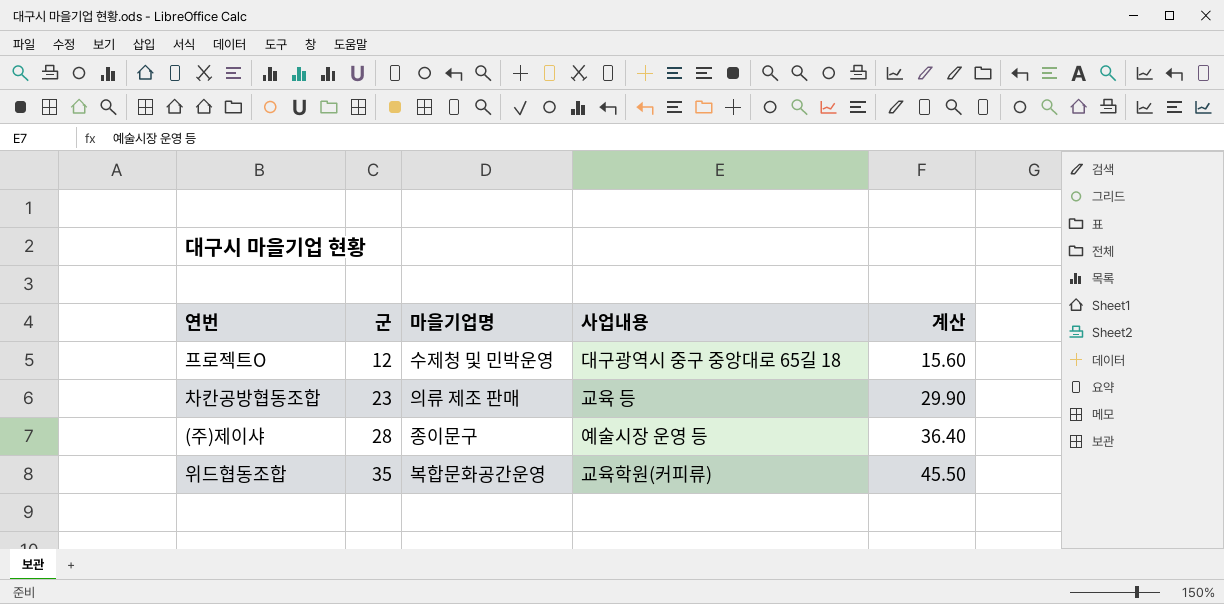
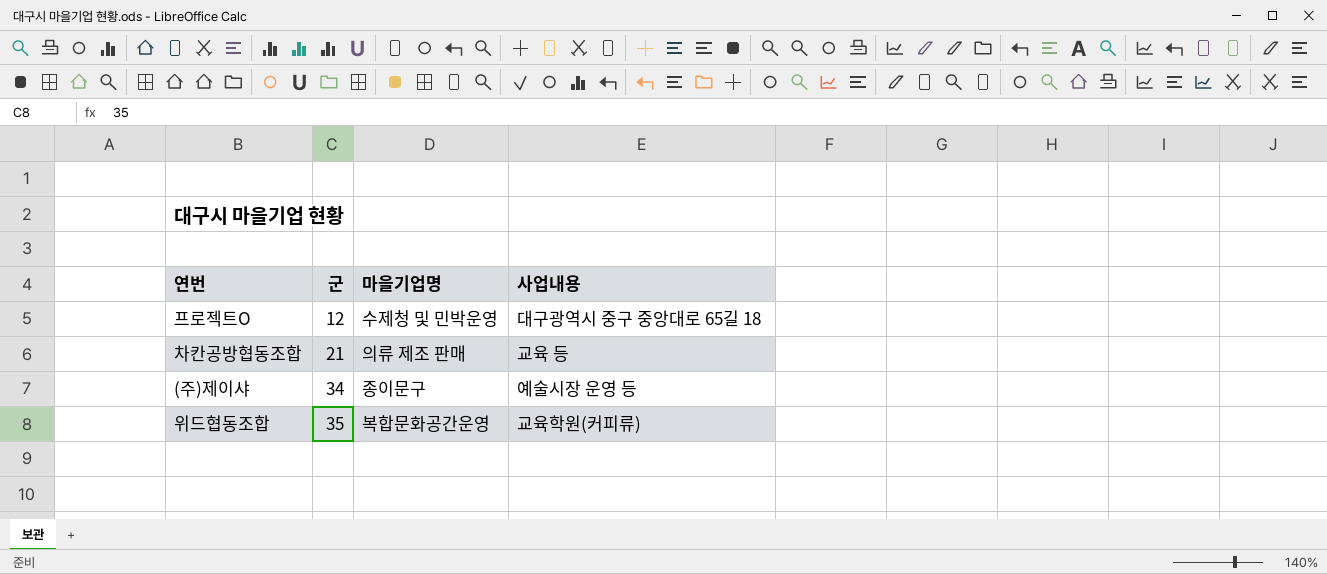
column 계산 | formula: [군] * 1.3 -> none
차칸공방협동조합 | 군: 23 -> 21
(주)제이샤 | 군: 28 -> 34

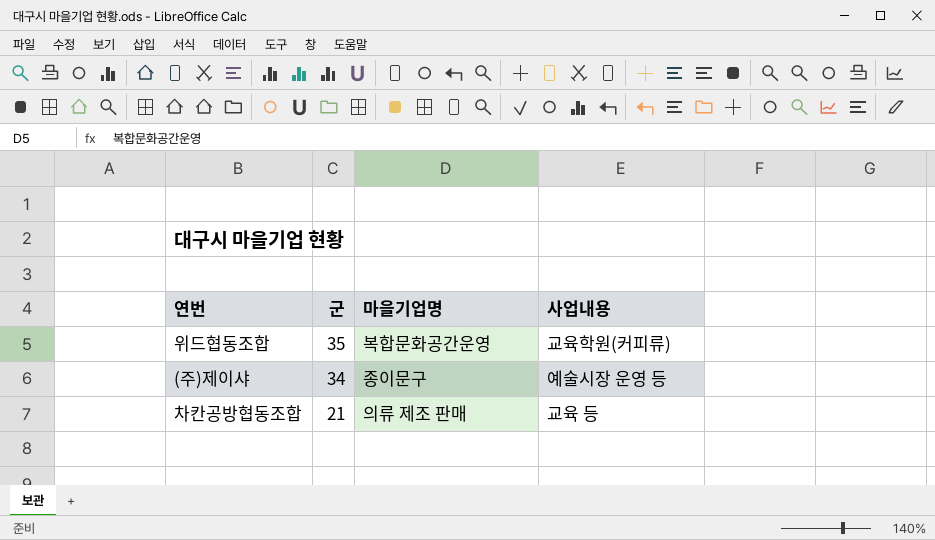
row order: 군 ascending -> 군 descending
row 프로젝트O: 12 | 수제청 및 민박운영 | 대구광역시 중구 중앙대로 65길 18 -> none

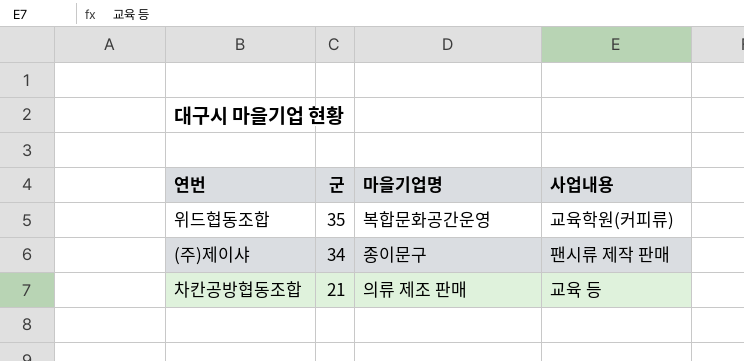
(주)제이샤 | 사업내용: 예술시장 운영 등 -> 팬시류 제작 판매

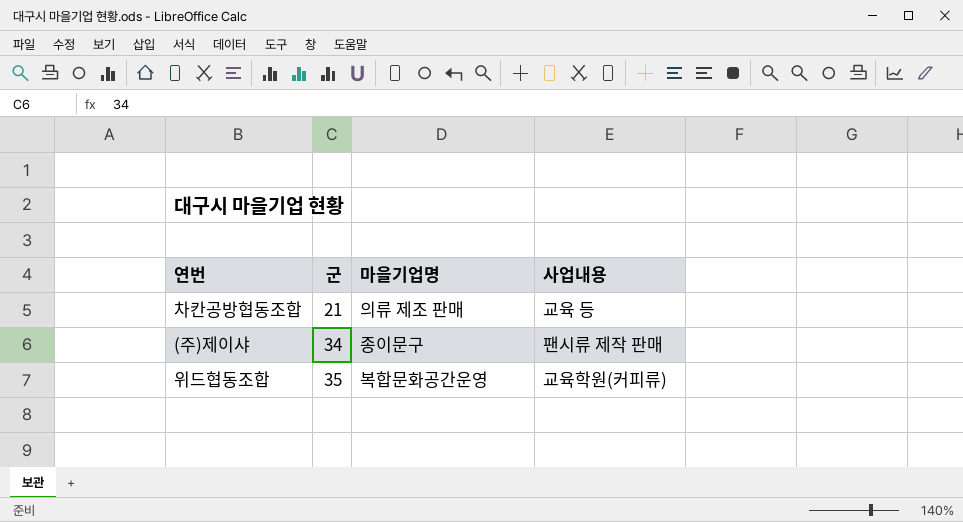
row order: 군 descending -> 군 ascending

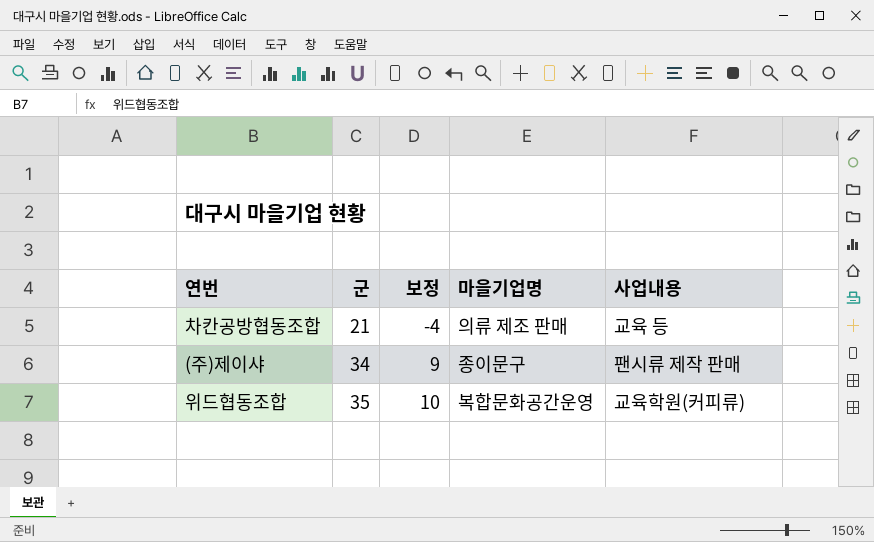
column 보정 | formula: none -> [군] - 25

